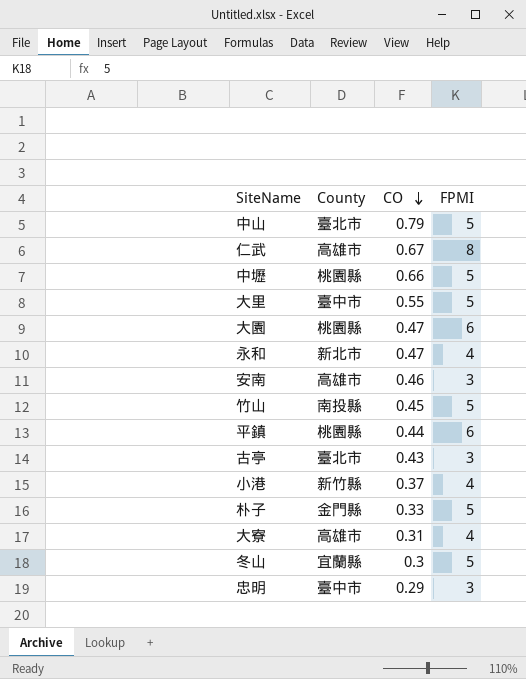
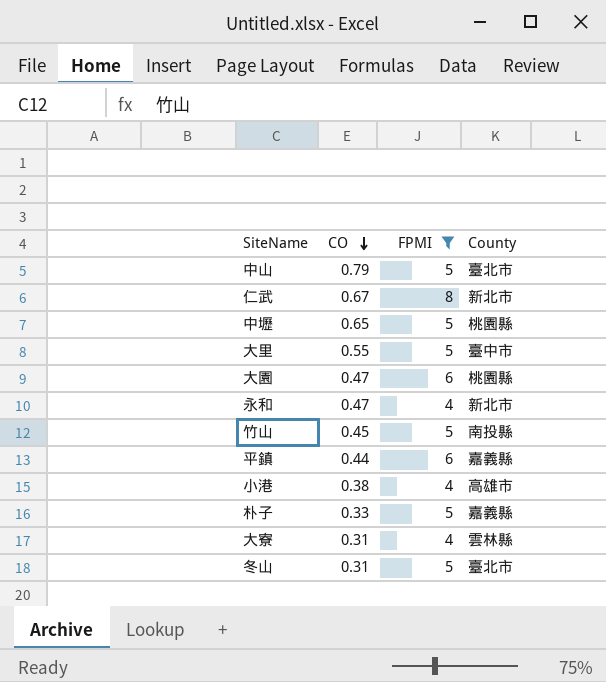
filter: none -> FPMI != 3
column County | position: 2 -> 4
仁武 | County: 高雄市 -> 新北市
中壢 | CO: 0.66 -> 0.65
平鎮 | County: 桃園縣 -> 嘉義縣
小港 | CO: 0.37 -> 0.38
小港 | County: 新竹縣 -> 高雄市
朴子 | County: 金門縣 -> 嘉義縣
大寮 | County: 高雄市 -> 雲林縣
冬山 | CO: 0.3 -> 0.31
冬山 | County: 宜蘭縣 -> 臺北市

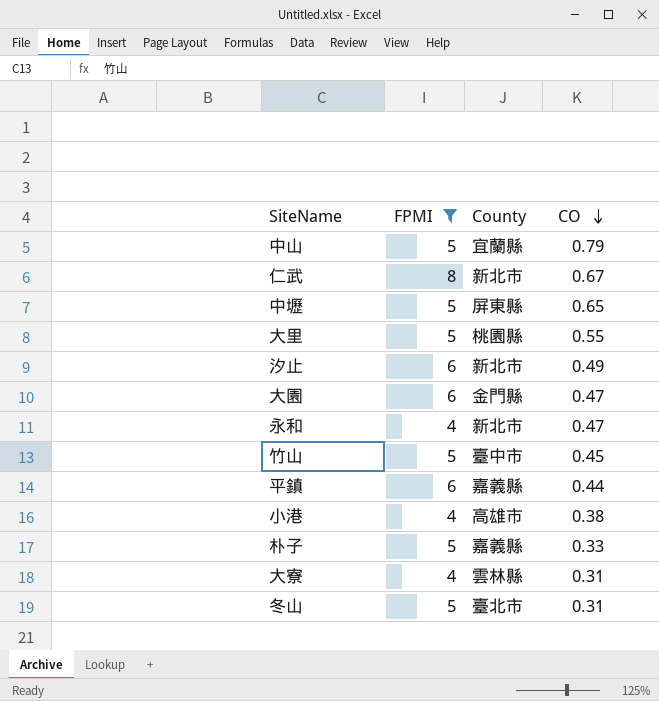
column CO | position: 2 -> 4
中山 | County: 臺北市 -> 宜蘭縣
中壢 | County: 桃園縣 -> 屏東縣
大里 | County: 臺中市 -> 桃園縣
row 汐止: none -> 6 | 新北市 | 0.49
大園 | County: 桃園縣 -> 金門縣
竹山 | County: 南投縣 -> 臺中市

